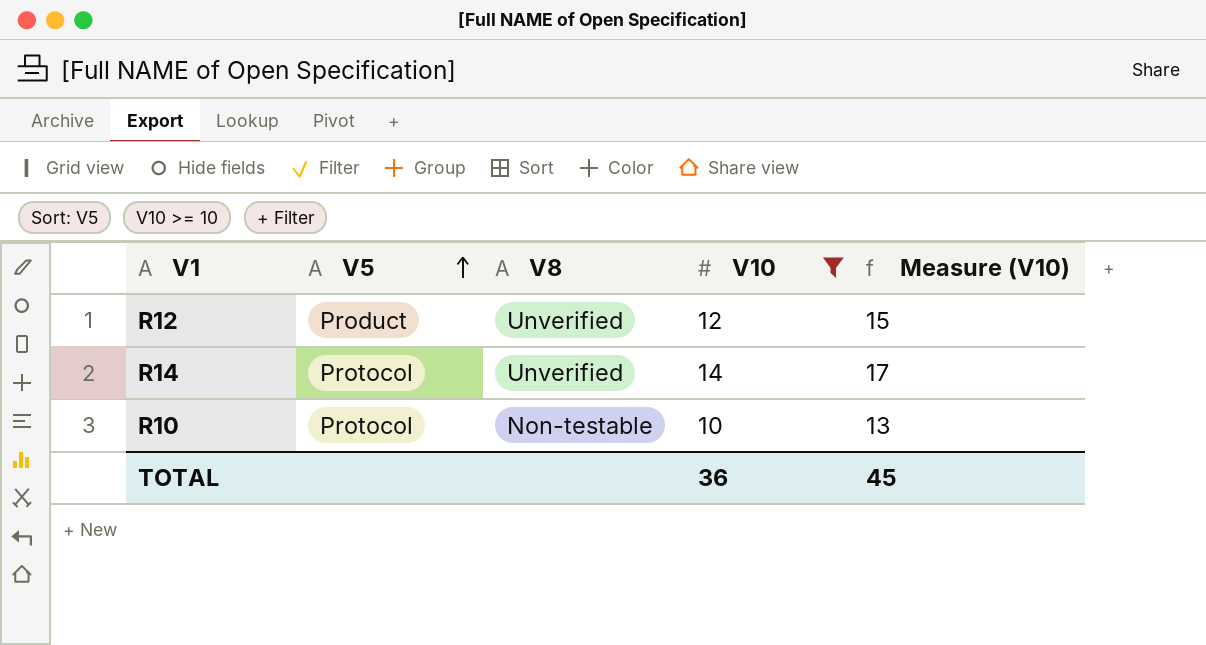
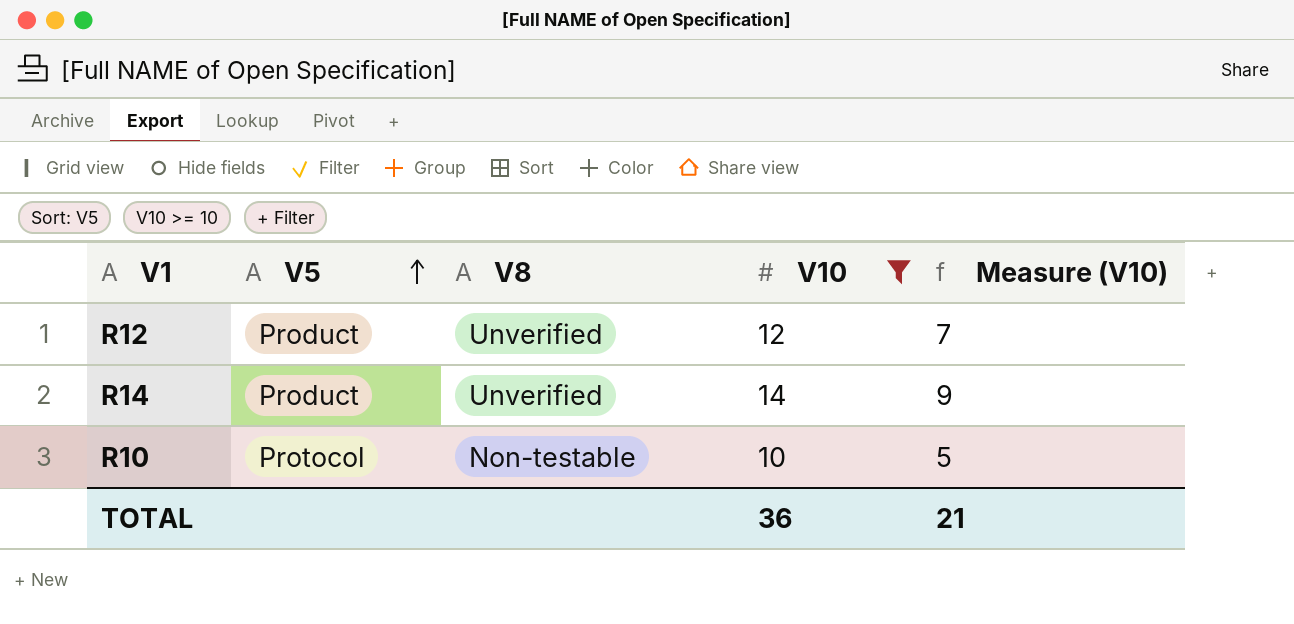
column Measure (V10) | formula: [V10] + 3 -> [V10] - 5
R14 | V5: Protocol -> Product
TOTAL | Measure (V10): 45 -> 21

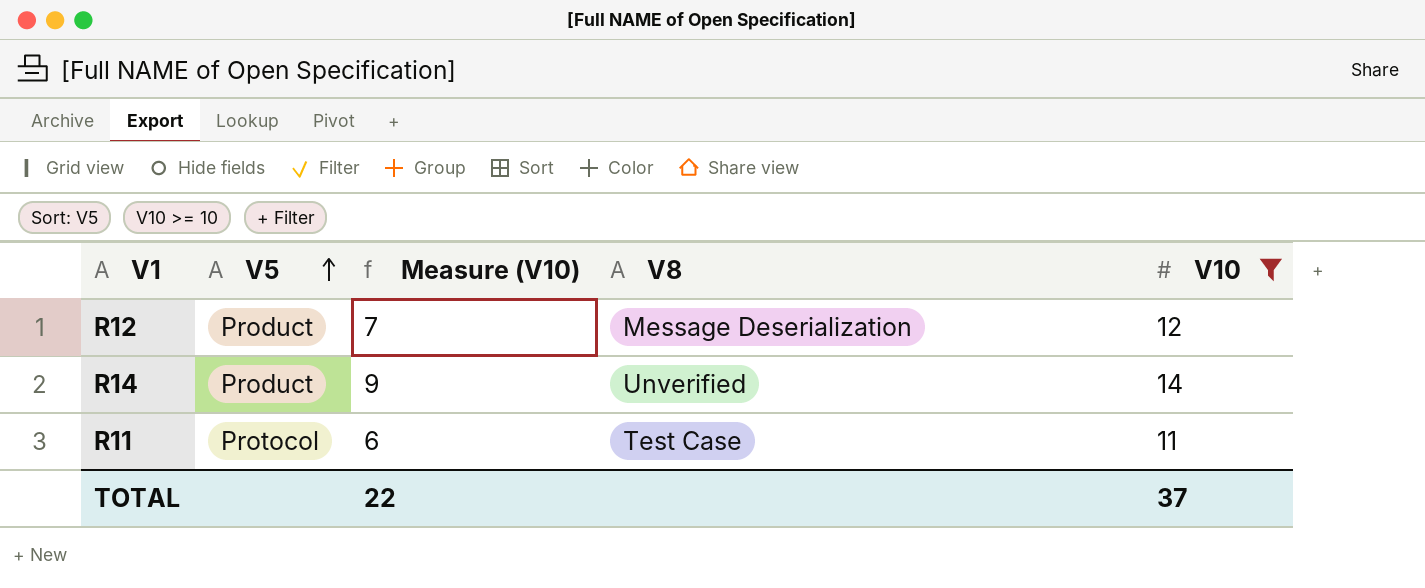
column Measure (V10) | position: 5 -> 3
row R10: Protocol | Non-testable | 10 | 5 -> none
R12 | V8: Unverified -> Message Deserialization
row R11: none -> Protocol | 6 | Test Case | 11
TOTAL | Measure (V10): 21 -> 22
TOTAL | V10: 36 -> 37

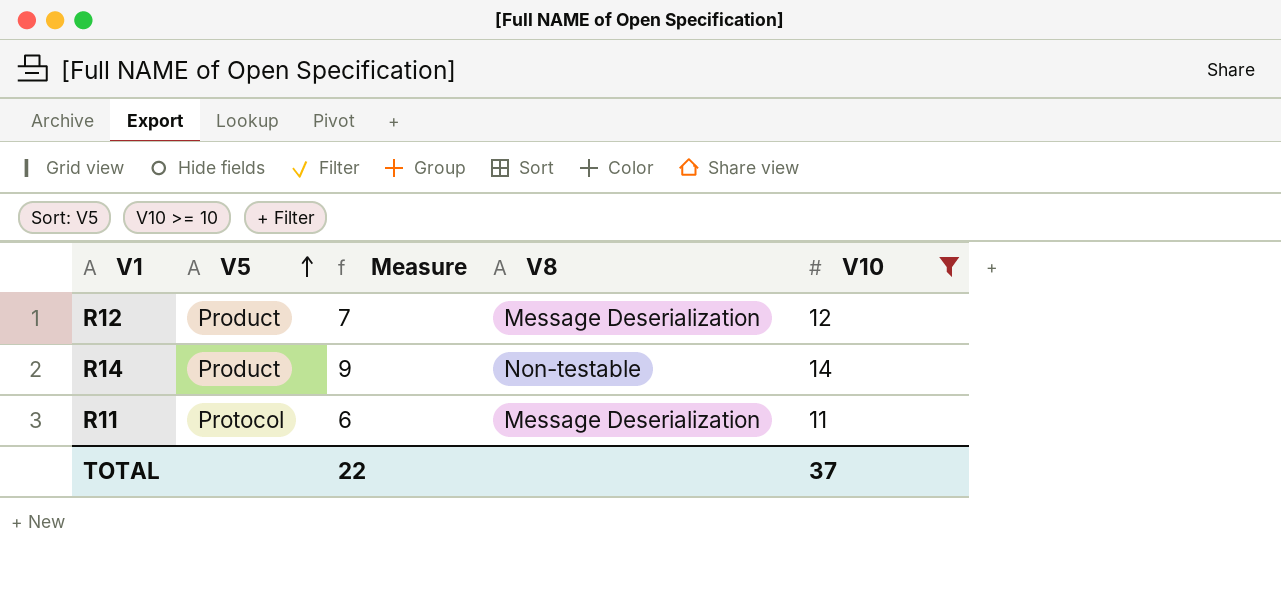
column name: Measure (V10) -> Measure
R14 | V8: Unverified -> Non-testable
R11 | V8: Test Case -> Message Deserialization

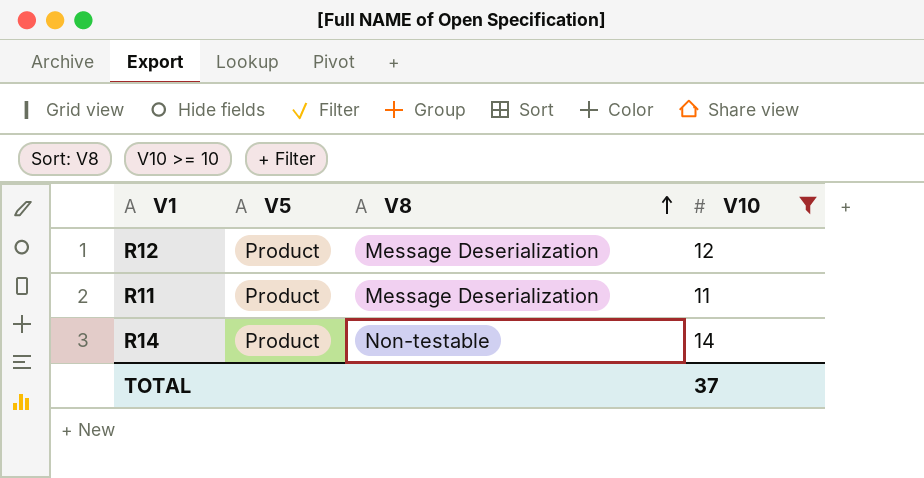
row order: V5 ascending -> V8 ascending
column Measure | formula: [V10] - 5 -> none
R11 | V5: Protocol -> Product

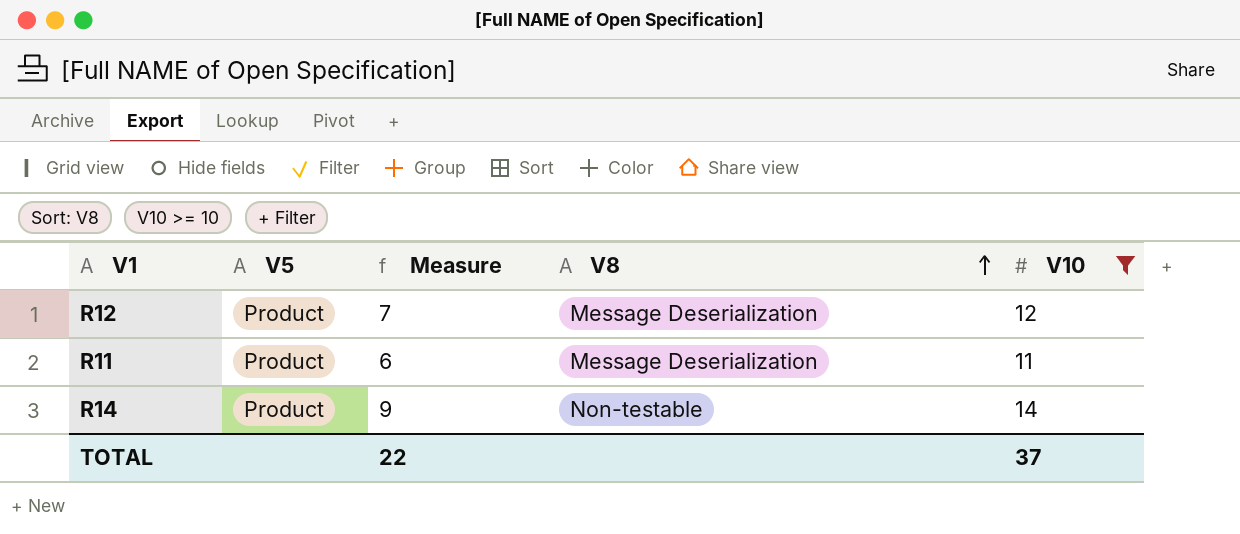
column Measure | formula: none -> [V10] - 5

